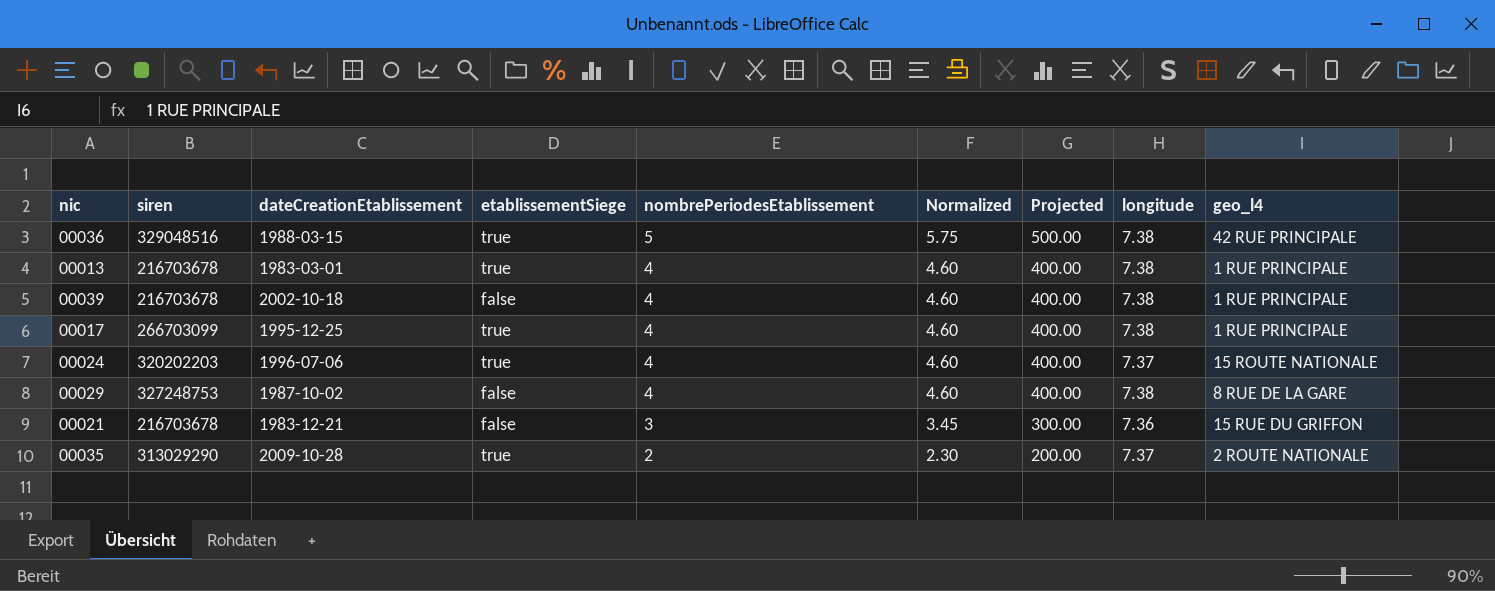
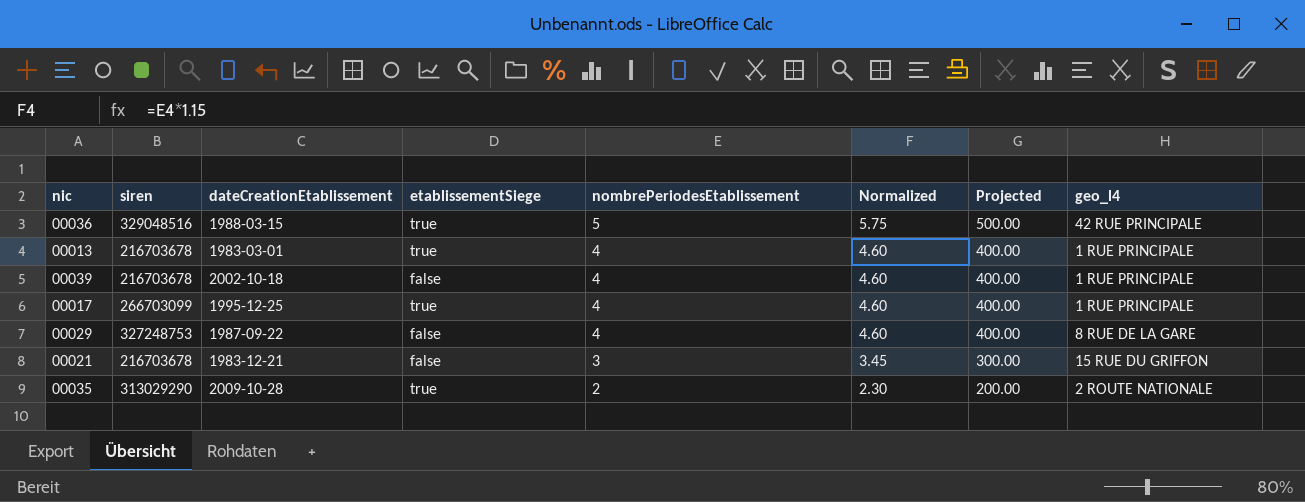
column longitude | position: 8 -> none
row 00024: 320202203 | 1996-07-06 | true | 4 | 4.60 | 400.00 | 7.37 | 15 ROUTE NATIONALE -> none
00029 | dateCreationEtablissement: 1987-10-02 -> 1987-09-22

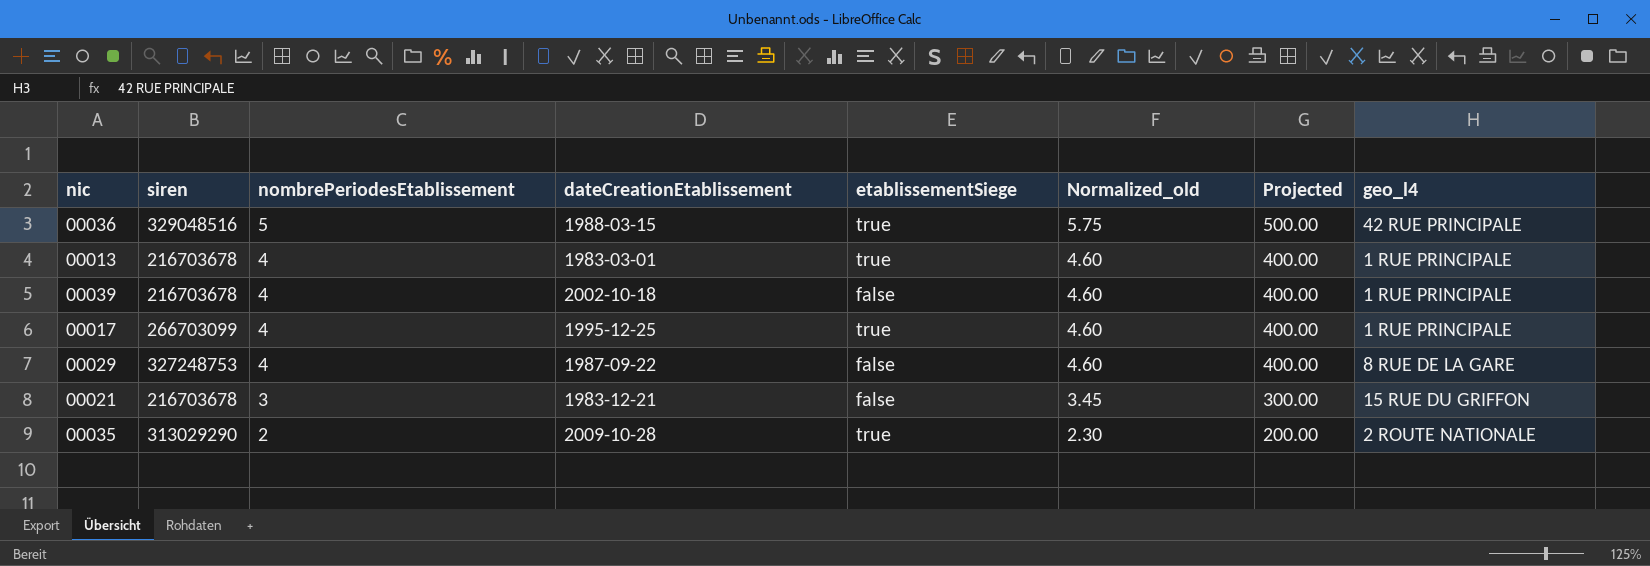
column nombrePeriodesEtablissement | position: 5 -> 3
column name: Normalized -> Normalized_old

